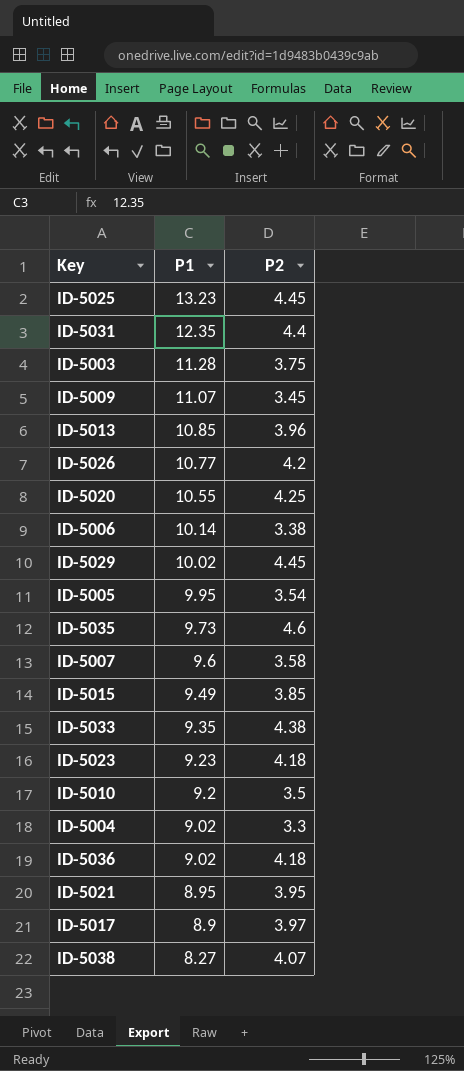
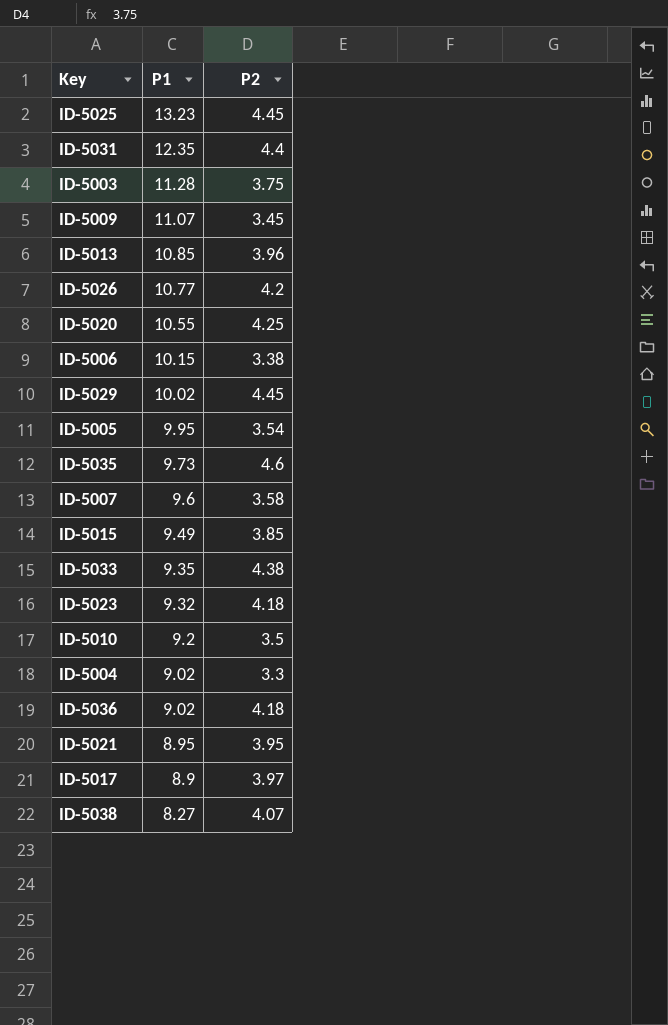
ID-5006 | P1: 10.14 -> 10.15
ID-5023 | P1: 9.23 -> 9.32

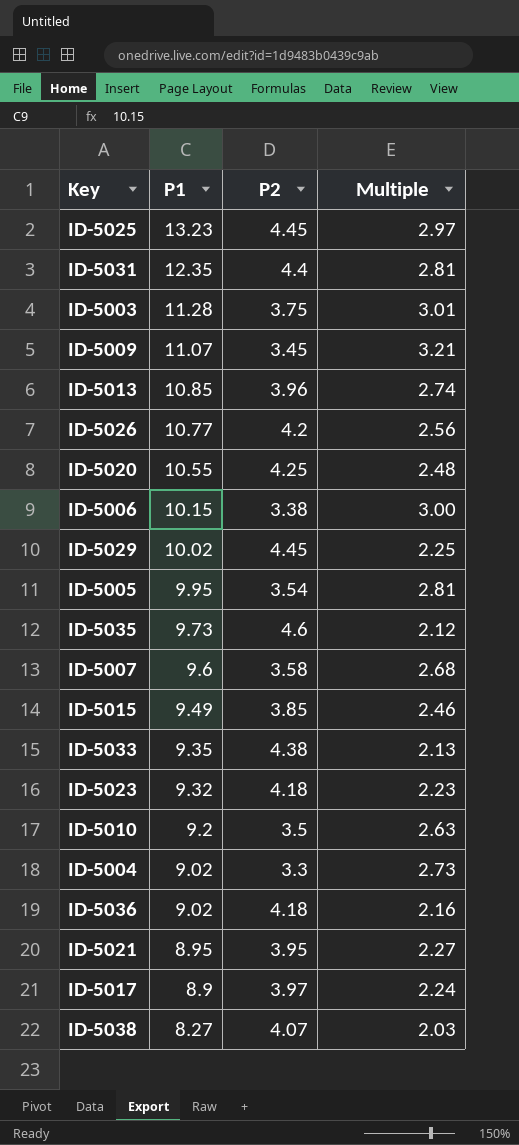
column Multiple | formula: none -> [P1] / [P2]

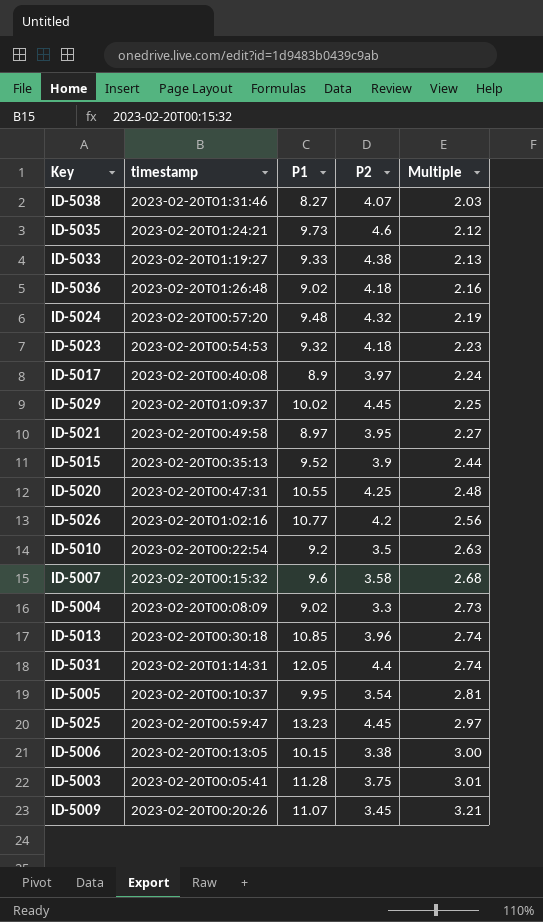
row order: P1 descending -> Multiple ascending
column timestamp | position: none -> 2
ID-5033 | P1: 9.35 -> 9.33
row ID-5024: none -> 2023-02-20T00:57:20 | 9.48 | 4.32 | 2.19
ID-5021 | P1: 8.95 -> 8.97
ID-5015 | P1: 9.49 -> 9.52
ID-5015 | P2: 3.85 -> 3.9
ID-5015 | Multiple: 2.46 -> 2.44
ID-5031 | P1: 12.35 -> 12.05
ID-5031 | Multiple: 2.81 -> 2.74

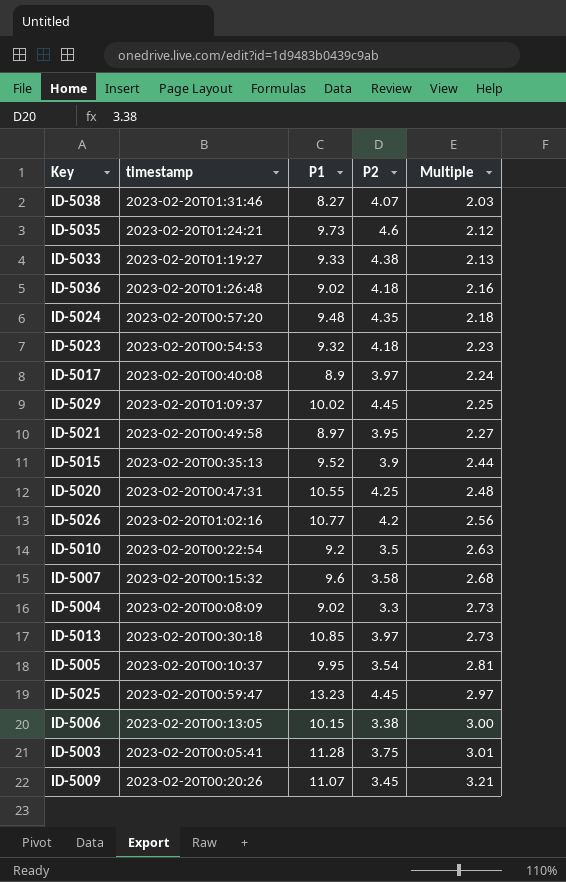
row ID-5031: 2023-02-20T01:14:31 | 12.05 | 4.4 | 2.74 -> none
ID-5024 | P2: 4.32 -> 4.35
ID-5024 | Multiple: 2.19 -> 2.18
ID-5013 | P2: 3.96 -> 3.97
ID-5013 | Multiple: 2.74 -> 2.73

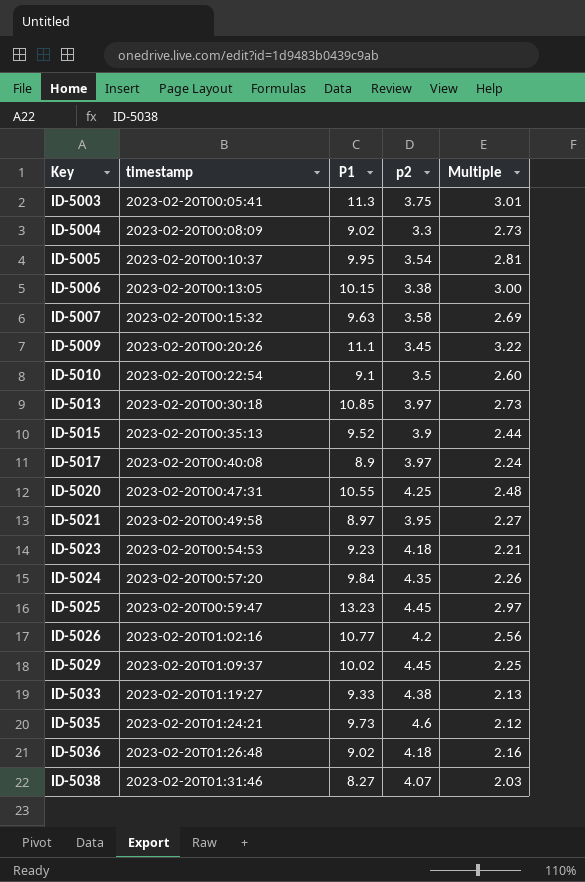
row order: Multiple ascending -> Key ascending
column name: P2 -> p2
ID-5003 | P1: 11.28 -> 11.3
ID-5007 | P1: 9.6 -> 9.63
ID-5007 | Multiple: 2.68 -> 2.69
ID-5009 | P1: 11.07 -> 11.1
ID-5009 | Multiple: 3.21 -> 3.22
ID-5010 | P1: 9.2 -> 9.1
ID-5010 | Multiple: 2.63 -> 2.60
ID-5023 | P1: 9.32 -> 9.23
ID-5023 | Multiple: 2.23 -> 2.21
ID-5024 | P1: 9.48 -> 9.84
ID-5024 | Multiple: 2.18 -> 2.26

